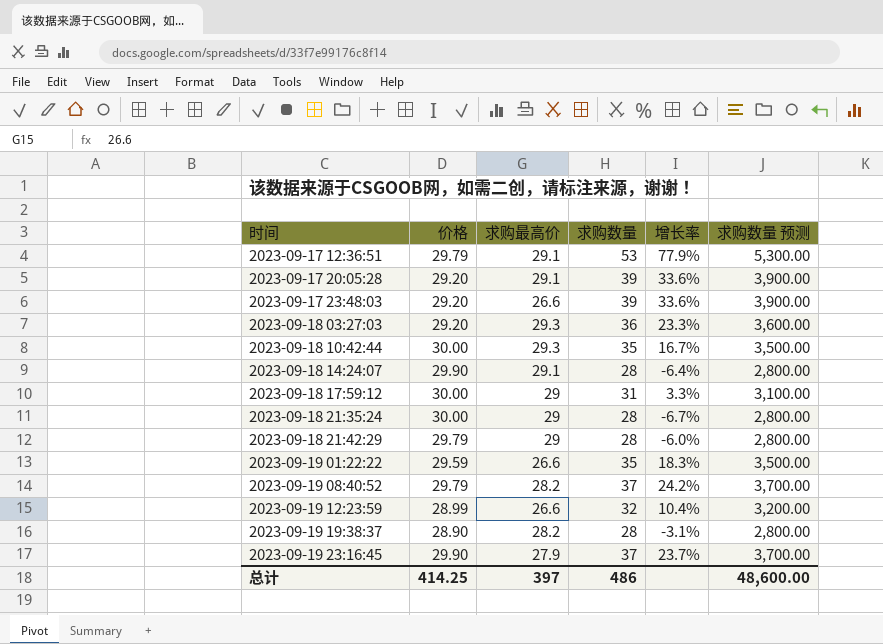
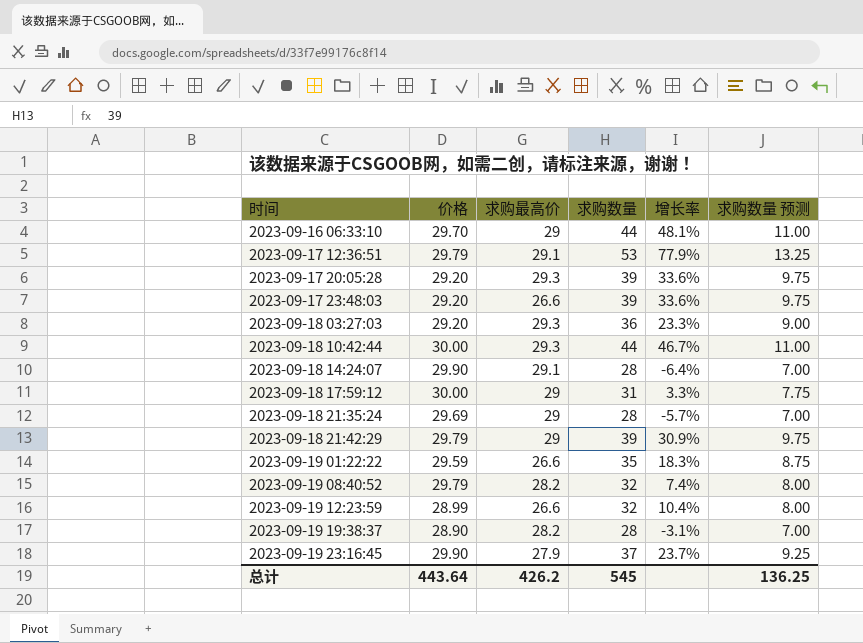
column 求购数量 预测 | formula: [求购数量] * 100 -> [求购数量] * 0.25
row 2023-09-16 06:33:10: none -> 29.70 | 29 | 44 | 48.1% | 11.00
2023-09-17 20:05:28 | 求购最高价: 29.1 -> 29.3
2023-09-18 10:42:44 | 求购数量: 35 -> 44
2023-09-18 10:42:44 | 增长率: 16.7% -> 46.7%
2023-09-18 21:35:24 | 价格: 30.00 -> 29.69
2023-09-18 21:35:24 | 增长率: -6.7% -> -5.7%
2023-09-18 21:42:29 | 求购数量: 28 -> 39
2023-09-18 21:42:29 | 增长率: -6.0% -> 30.9%
2023-09-19 08:40:52 | 求购数量: 37 -> 32
2023-09-19 08:40:52 | 增长率: 24.2% -> 7.4%
总计 | 价格: 414.25 -> 443.64
总计 | 求购最高价: 397 -> 426.2
总计 | 求购数量: 486 -> 545
总计 | 求购数量 预测: 48,600.00 -> 136.25

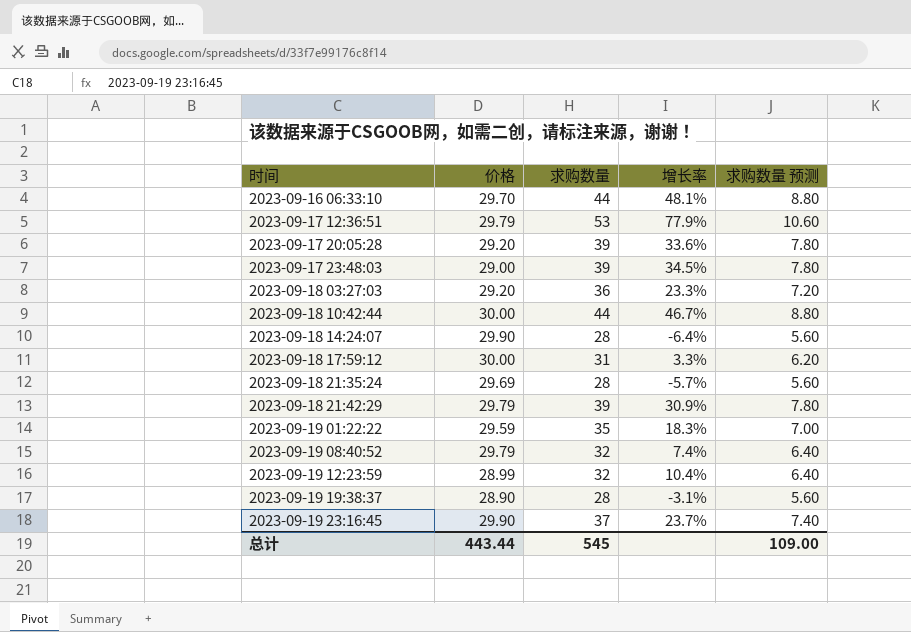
column 求购最高价 | position: 3 -> none
column 求购数量 预测 | formula: [求购数量] * 0.25 -> [求购数量] * 0.2
2023-09-17 23:48:03 | 价格: 29.20 -> 29.00
2023-09-17 23:48:03 | 增长率: 33.6% -> 34.5%
总计 | 价格: 443.64 -> 443.44
总计 | 求购数量 预测: 136.25 -> 109.00

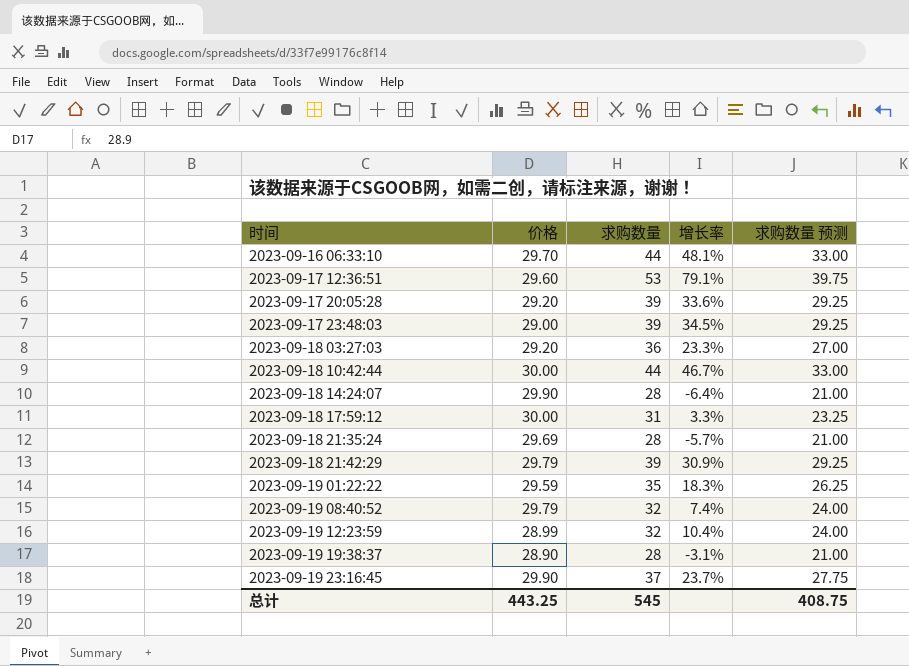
column 求购数量 预测 | formula: [求购数量] * 0.2 -> [求购数量] * 0.75
2023-09-17 12:36:51 | 价格: 29.79 -> 29.60
2023-09-17 12:36:51 | 增长率: 77.9% -> 79.1%
总计 | 价格: 443.44 -> 443.25
总计 | 求购数量 预测: 109.00 -> 408.75

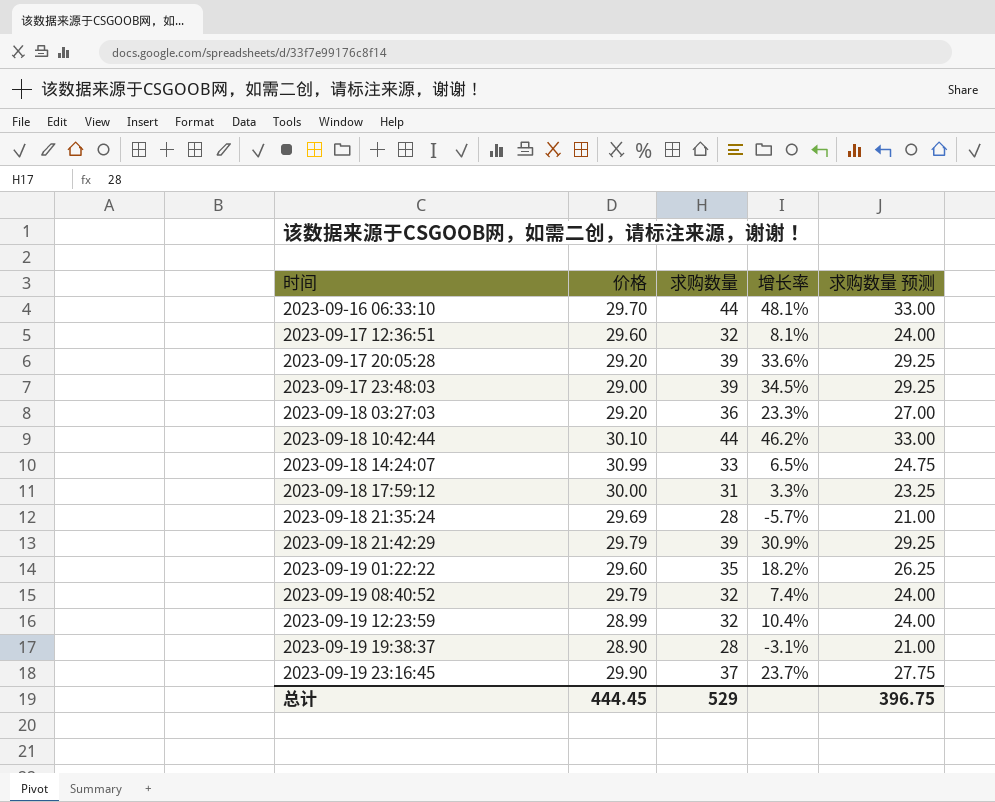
2023-09-17 12:36:51 | 求购数量: 53 -> 32
2023-09-17 12:36:51 | 增长率: 79.1% -> 8.1%
2023-09-17 12:36:51 | 求购数量 预测: 39.75 -> 24.00
2023-09-18 10:42:44 | 价格: 30.00 -> 30.10
2023-09-18 10:42:44 | 增长率: 46.7% -> 46.2%
2023-09-18 14:24:07 | 价格: 29.90 -> 30.99
2023-09-18 14:24:07 | 求购数量: 28 -> 33
2023-09-18 14:24:07 | 增长率: -6.4% -> 6.5%
2023-09-18 14:24:07 | 求购数量 预测: 21.00 -> 24.75
2023-09-19 01:22:22 | 价格: 29.59 -> 29.60
2023-09-19 01:22:22 | 增长率: 18.3% -> 18.2%
总计 | 价格: 443.25 -> 444.45
总计 | 求购数量: 545 -> 529
总计 | 求购数量 预测: 408.75 -> 396.75

